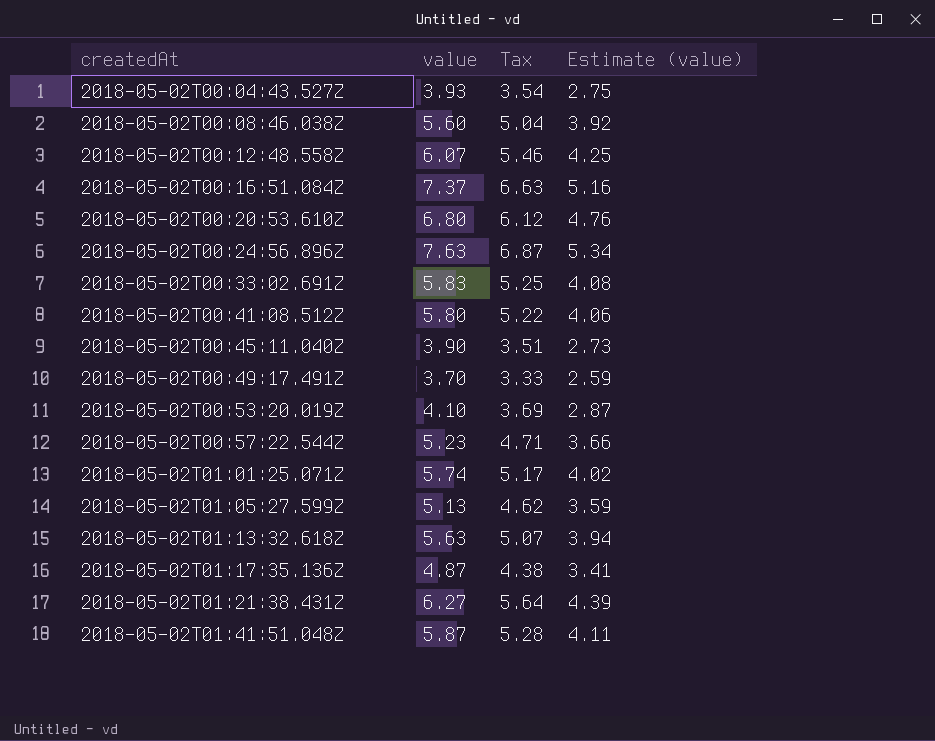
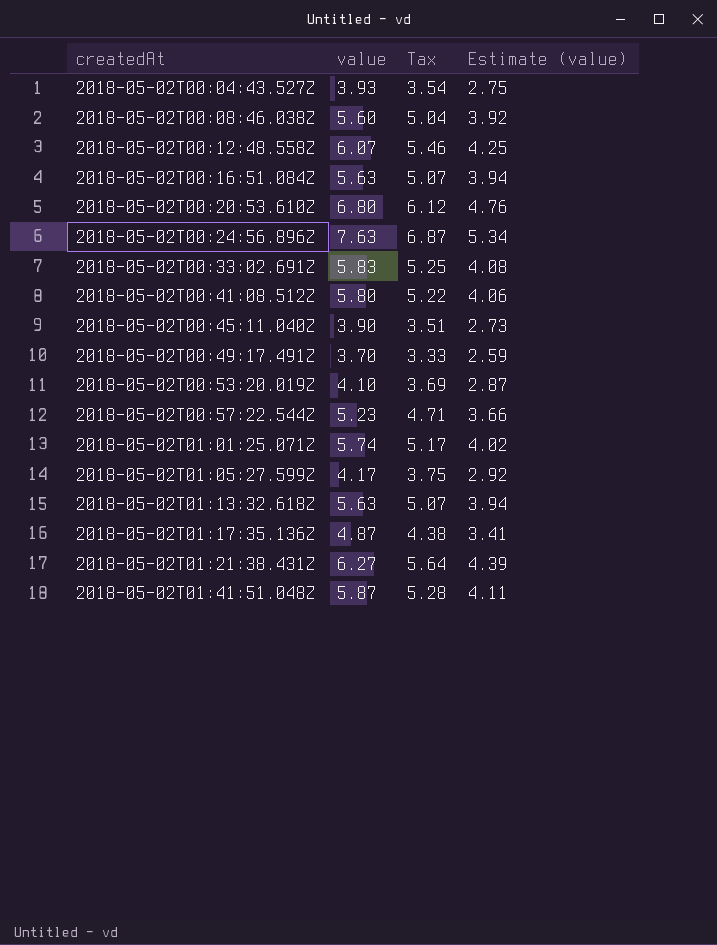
2018-05-02T00:16:51.084Z | value: 7.37 -> 5.63
2018-05-02T00:16:51.084Z | Tax: 6.63 -> 5.07
2018-05-02T00:16:51.084Z | Estimate (value): 5.16 -> 3.94
2018-05-02T01:05:27.599Z | value: 5.13 -> 4.17
2018-05-02T01:05:27.599Z | Tax: 4.62 -> 3.75
2018-05-02T01:05:27.599Z | Estimate (value): 3.59 -> 2.92

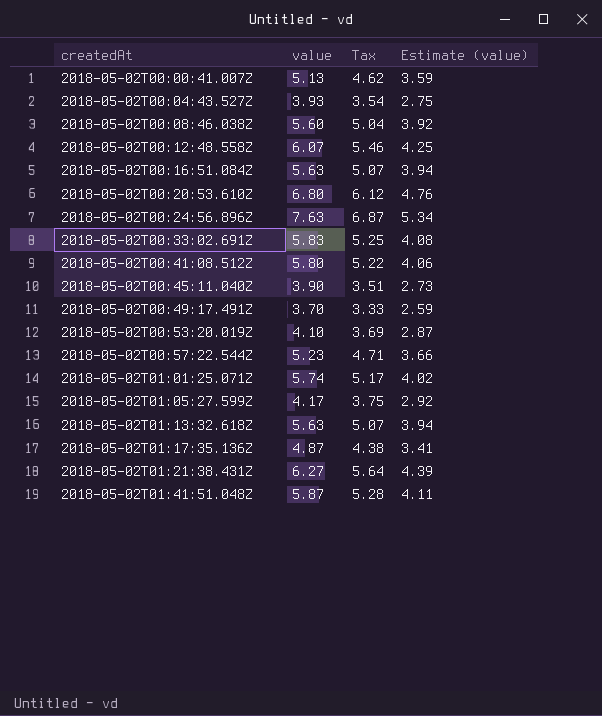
row 2018-05-02T00:00:41.007Z: none -> 5.13 | 4.62 | 3.59

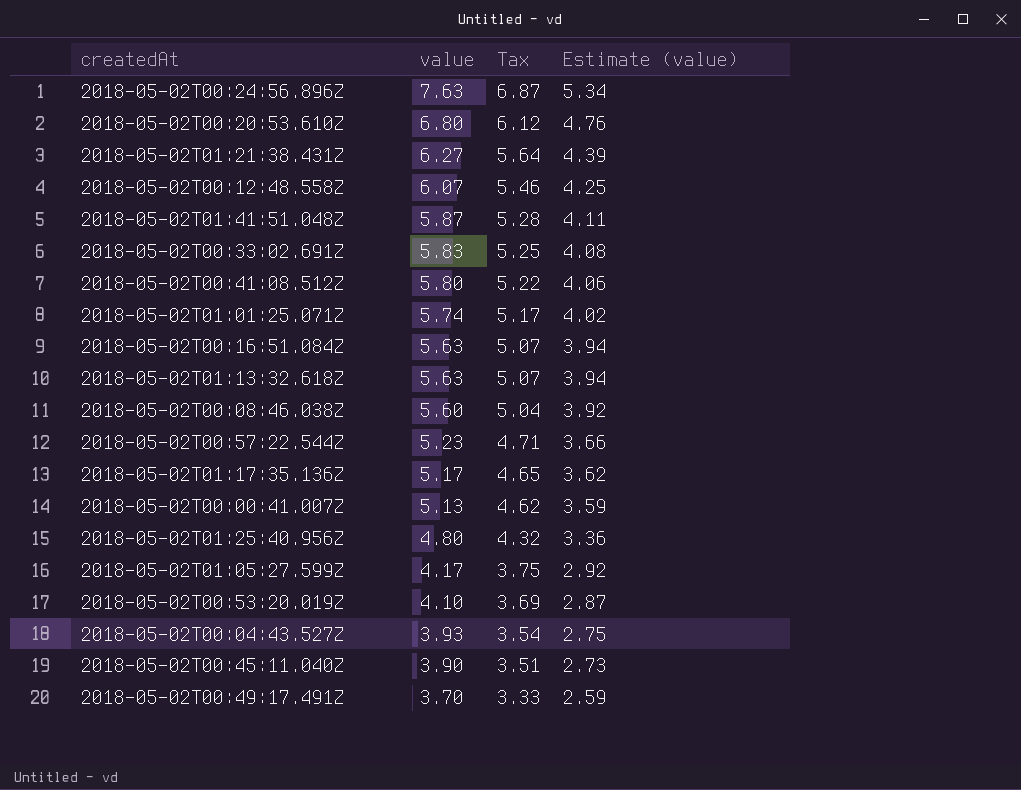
row order: createdAt ascending -> value descending
2018-05-02T01:17:35.136Z | value: 4.87 -> 5.17
2018-05-02T01:17:35.136Z | Tax: 4.38 -> 4.65
2018-05-02T01:17:35.136Z | Estimate (value): 3.41 -> 3.62
row 2018-05-02T01:25:40.956Z: none -> 4.80 | 4.32 | 3.36

